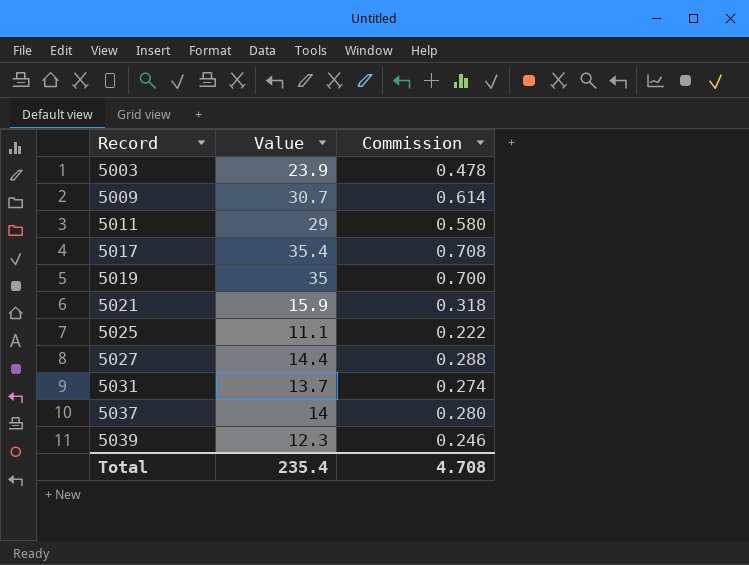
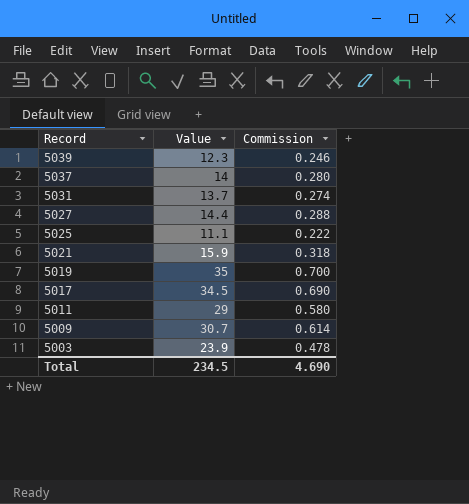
row order: Record ascending -> Record descending
5017 | Value: 35.4 -> 34.5
5017 | Commission: 0.708 -> 0.690
Total | Value: 235.4 -> 234.5
Total | Commission: 4.708 -> 4.690

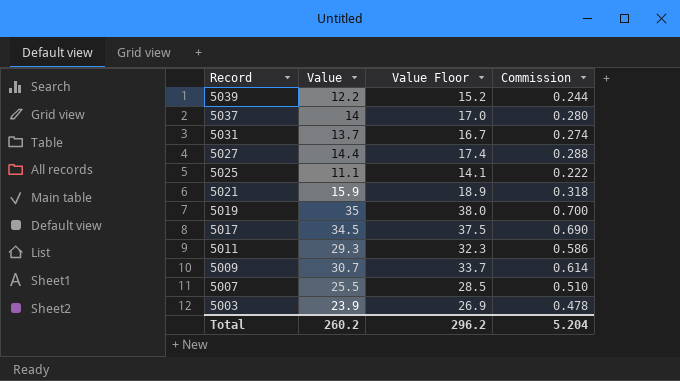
column Value Floor | formula: none -> [Value] + 3
5039 | Value: 12.3 -> 12.2
5039 | Commission: 0.246 -> 0.244
5011 | Value: 29 -> 29.3
5011 | Commission: 0.580 -> 0.586
row 5007: none -> 25.5 | 28.5 | 0.510
Total | Value: 234.5 -> 260.2
Total | Commission: 4.690 -> 5.204

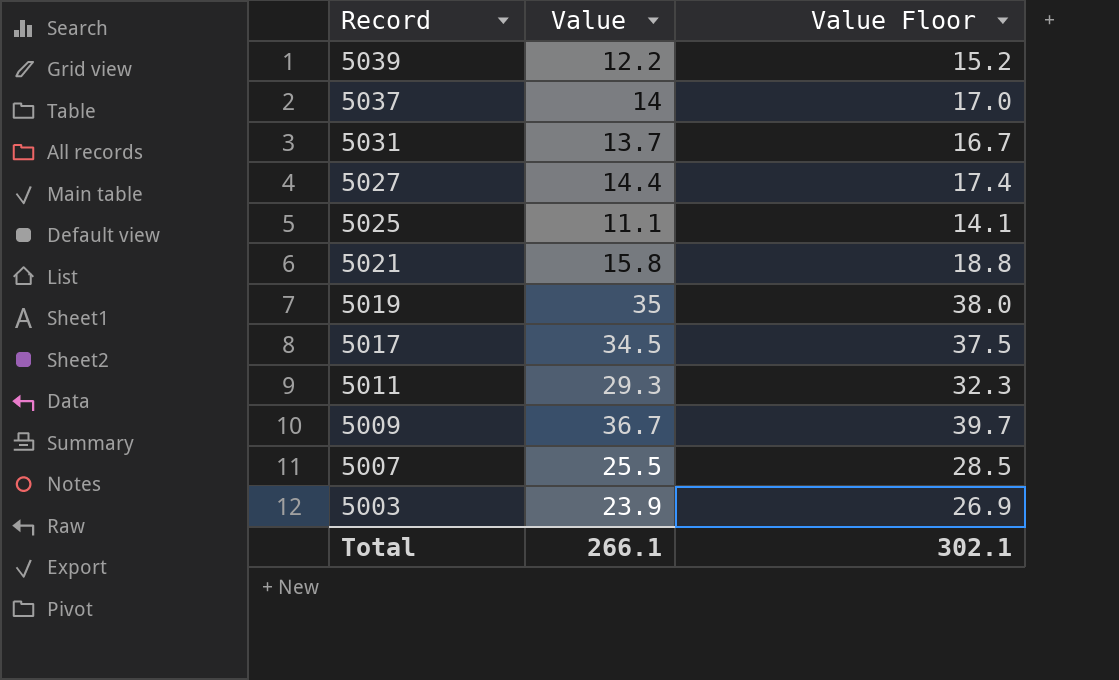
column Commission | formula: [Value] * 0.02 -> none
5021 | Value: 15.9 -> 15.8
5021 | Value Floor: 18.9 -> 18.8
5009 | Value: 30.7 -> 36.7
5009 | Value Floor: 33.7 -> 39.7
Total | Value: 260.2 -> 266.1
Total | Value Floor: 296.2 -> 302.1

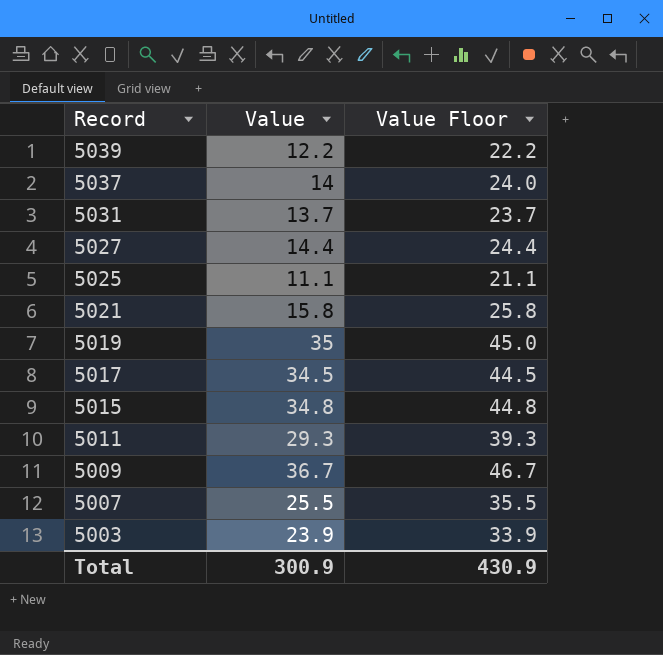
column Value Floor | formula: [Value] + 3 -> [Value] + 10
row 5015: none -> 34.8 | 44.8
Total | Value: 266.1 -> 300.9
Total | Value Floor: 302.1 -> 430.9

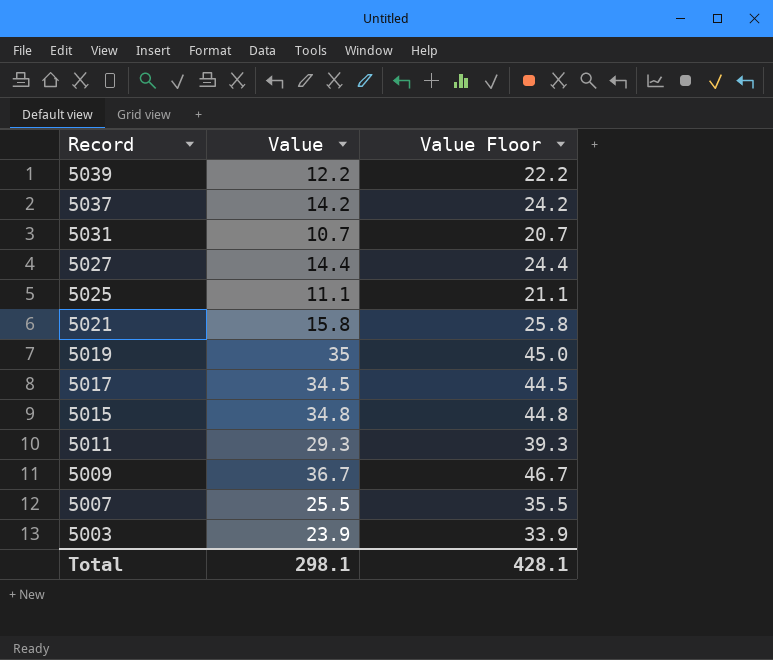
5037 | Value: 14 -> 14.2
5037 | Value Floor: 24.0 -> 24.2
5031 | Value: 13.7 -> 10.7
5031 | Value Floor: 23.7 -> 20.7
Total | Value: 300.9 -> 298.1
Total | Value Floor: 430.9 -> 428.1

